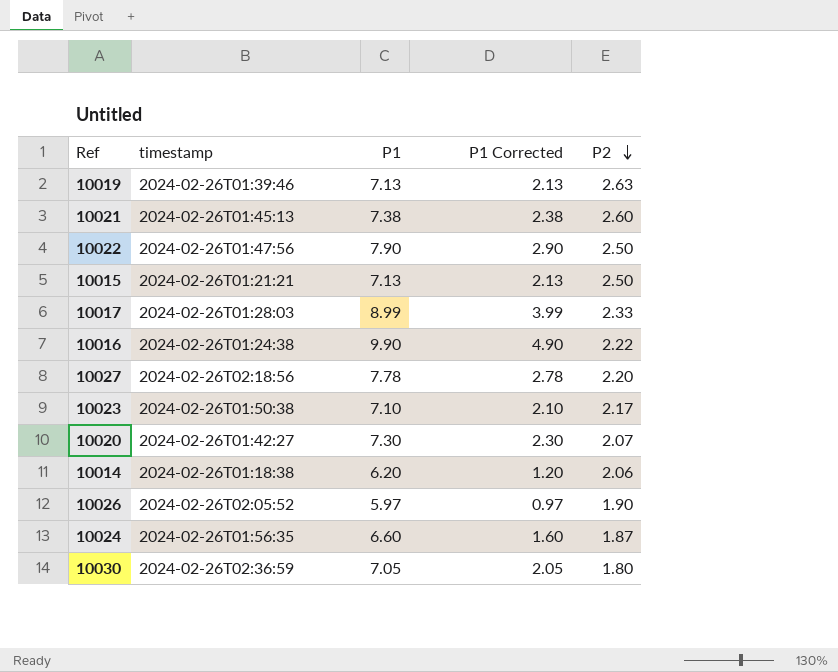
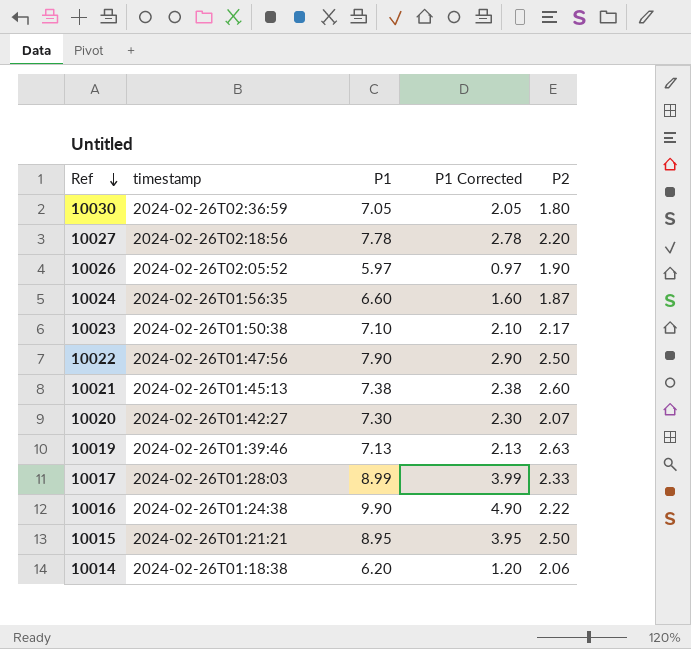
row order: P2 descending -> Ref descending
10015 | P1: 7.13 -> 8.95
10015 | P1 Corrected: 2.13 -> 3.95

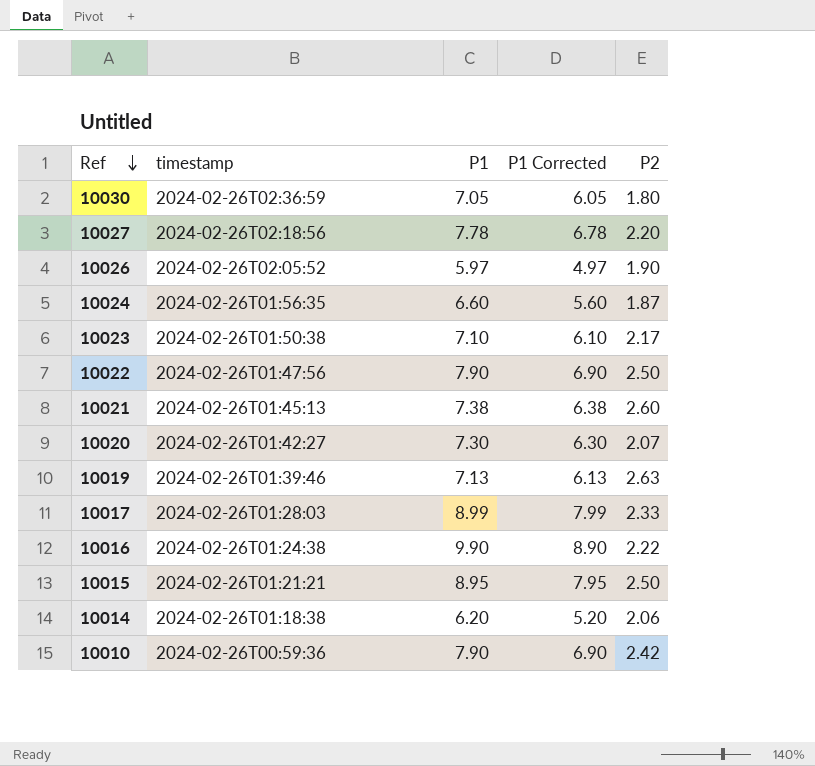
column P1 Corrected | formula: [P1] - 5 -> [P1] - 1
row 10010: none -> 2024-02-26T00:59:36 | 7.90 | 6.90 | 2.42

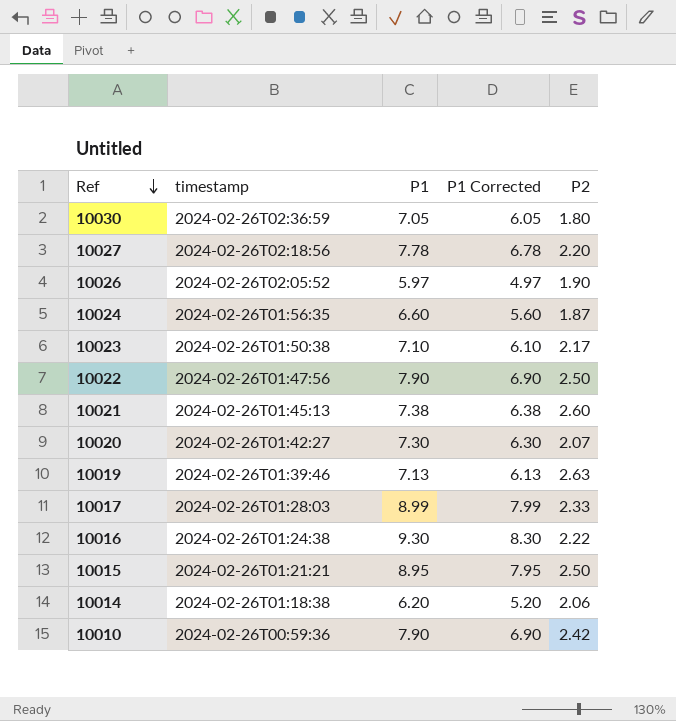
10016 | P1: 9.90 -> 9.30
10016 | P1 Corrected: 8.90 -> 8.30

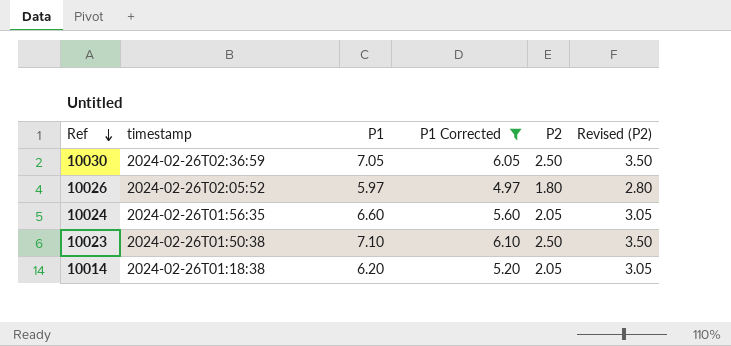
filter: none -> P1 Corrected <= 6.10
column Revised (P2) | formula: none -> [P2] + 1
10030 | P2: 1.80 -> 2.50
10026 | P2: 1.90 -> 1.80
10024 | P2: 1.87 -> 2.05
10023 | P2: 2.17 -> 2.50
10014 | P2: 2.06 -> 2.05

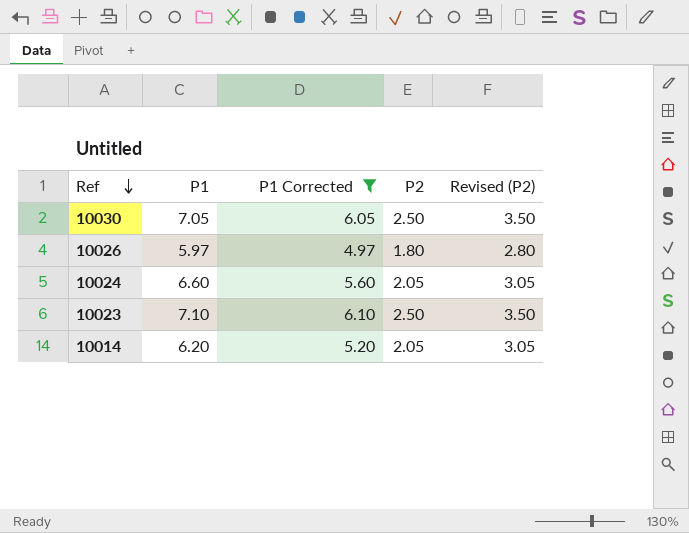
column timestamp | position: 2 -> none

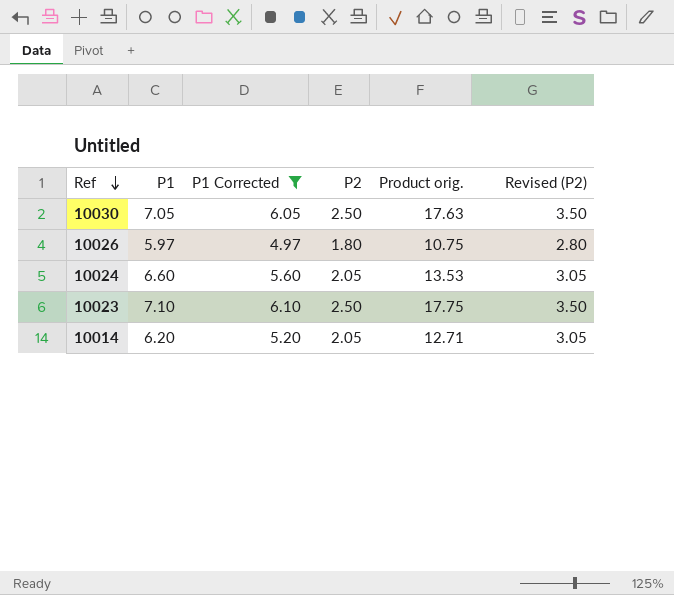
column Product orig. | formula: none -> [P1] * [P2]

